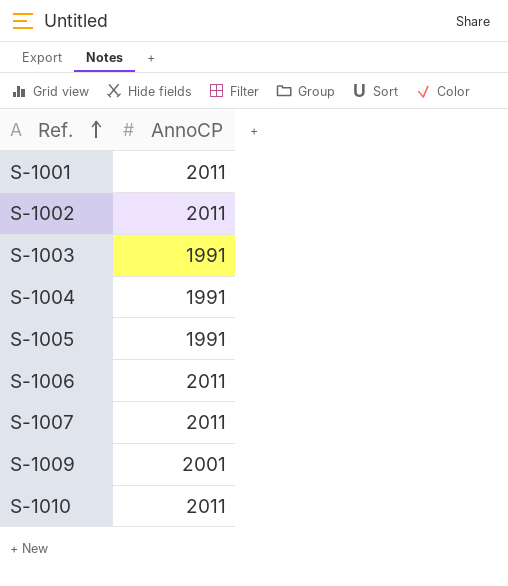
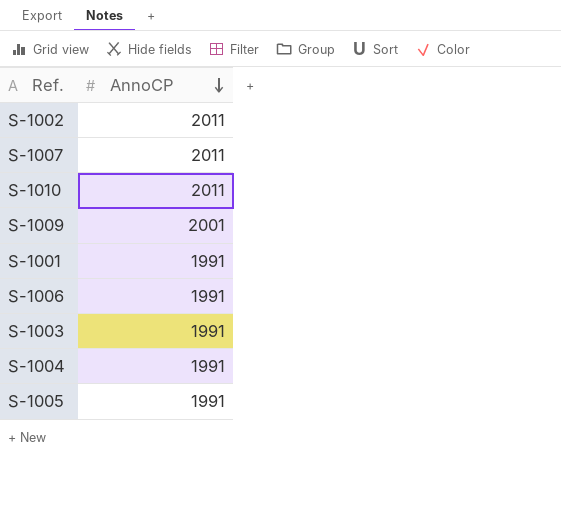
row order: Ref. ascending -> AnnoCP descending
S-1001 | AnnoCP: 2011 -> 1991
S-1006 | AnnoCP: 2011 -> 1991

